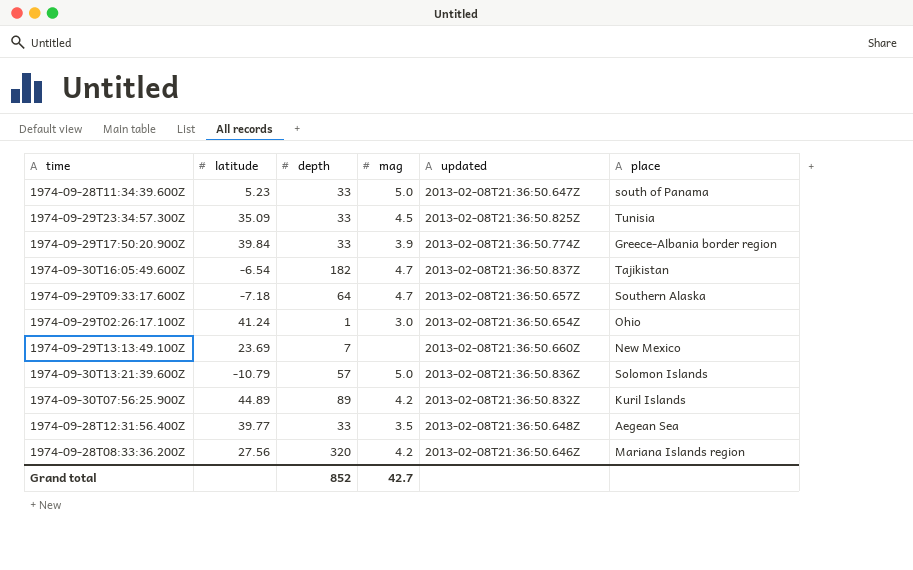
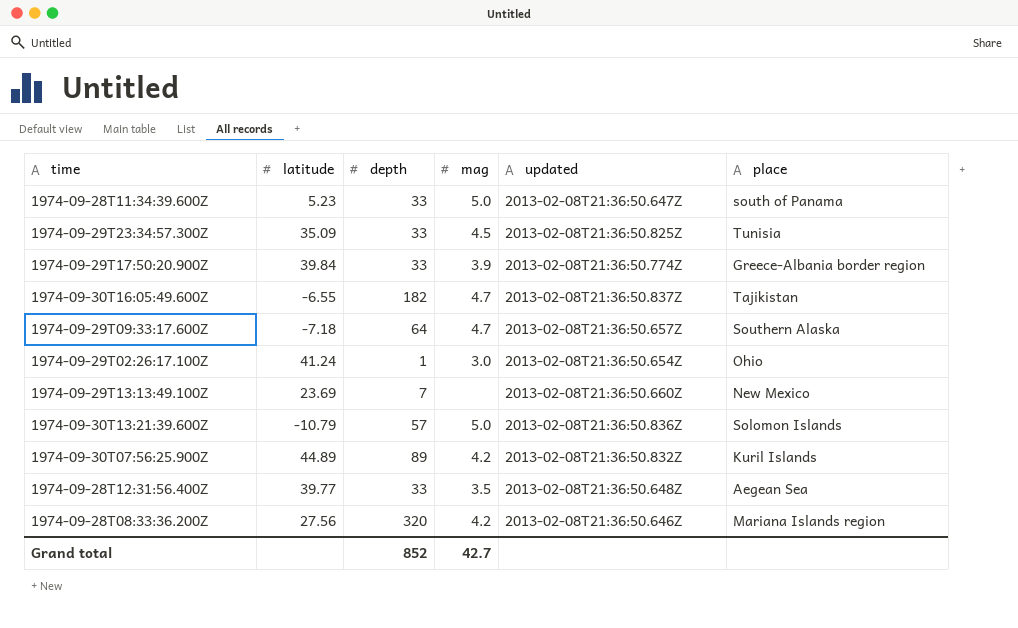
1974-09-30T16:05:49.600Z | latitude: -6.54 -> -6.55

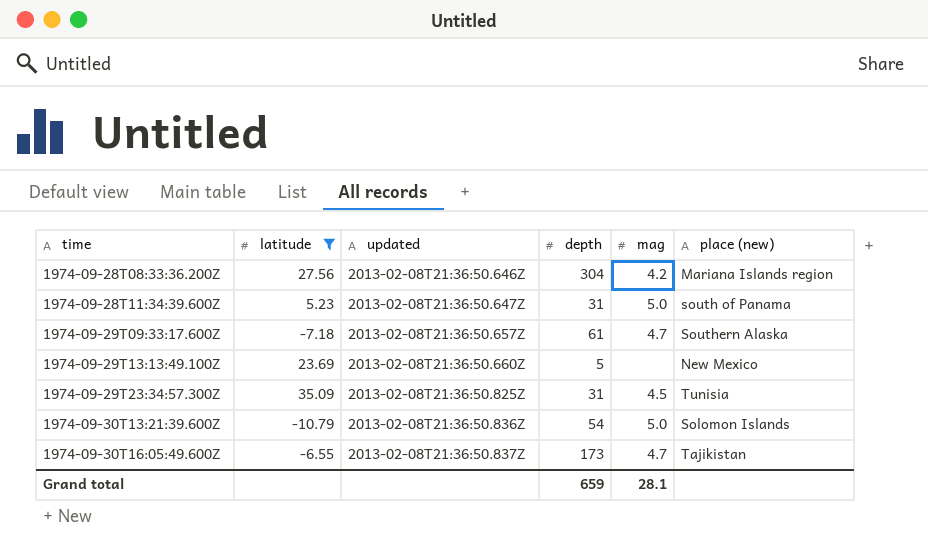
filter: none -> latitude <= 35.09
row order: none -> time ascending
column updated | position: 5 -> 3
column name: place -> place (new)
1974-09-28T08:33:36.200Z | depth: 320 -> 304
1974-09-28T11:34:39.600Z | depth: 33 -> 31
1974-09-29T09:33:17.600Z | depth: 64 -> 61
1974-09-29T13:13:49.100Z | depth: 7 -> 5
1974-09-29T23:34:57.300Z | depth: 33 -> 31
1974-09-30T13:21:39.600Z | depth: 57 -> 54
1974-09-30T16:05:49.600Z | depth: 182 -> 173
Grand total | depth: 852 -> 659
Grand total | mag: 42.7 -> 28.1

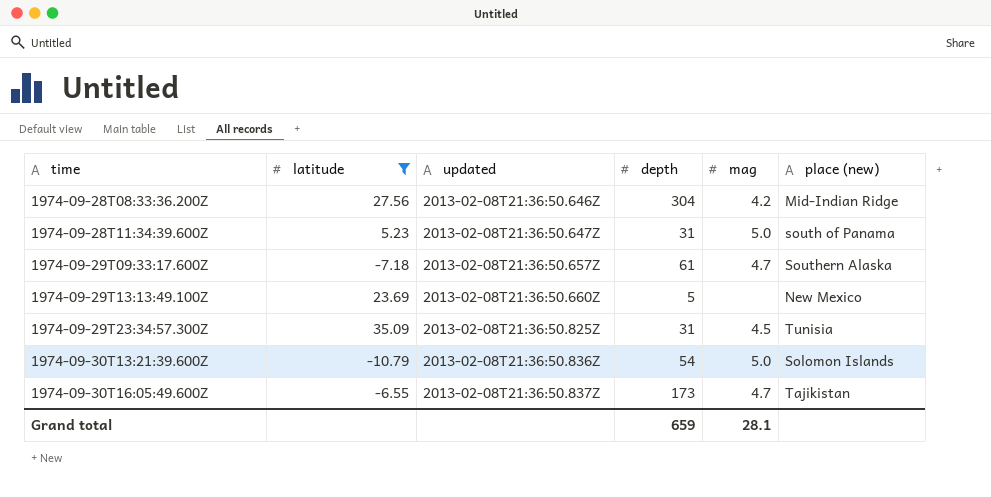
1974-09-28T08:33:36.200Z | place (new): Mariana Islands region -> Mid-Indian Ridge

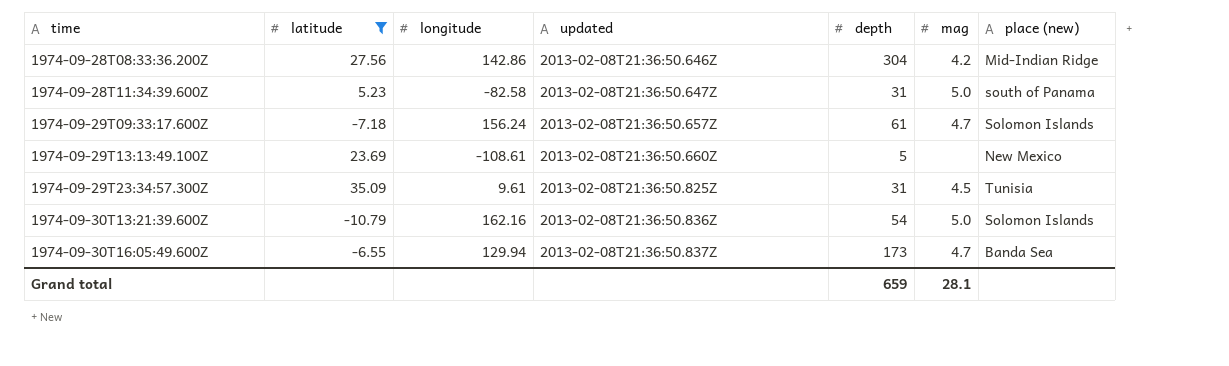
column longitude | position: none -> 3
1974-09-29T09:33:17.600Z | place (new): Southern Alaska -> Solomon Islands
1974-09-30T16:05:49.600Z | place (new): Tajikistan -> Banda Sea

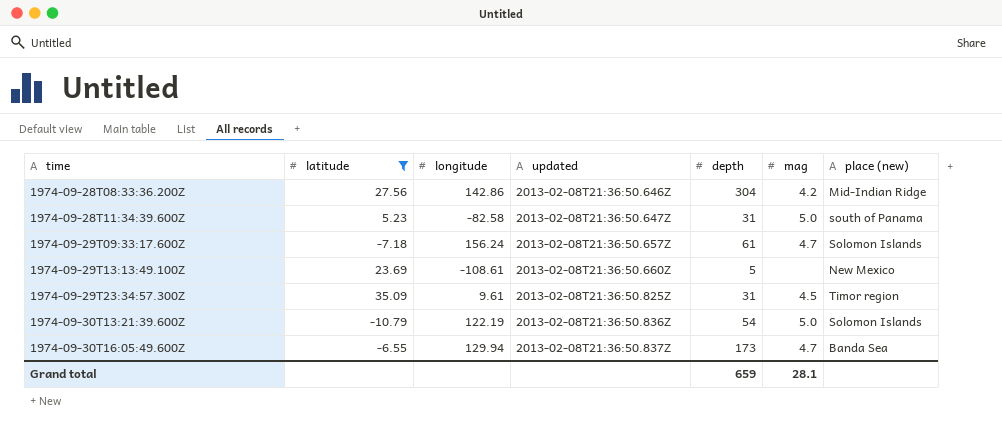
1974-09-29T23:34:57.300Z | place (new): Tunisia -> Timor region
1974-09-30T13:21:39.600Z | longitude: 162.16 -> 122.19

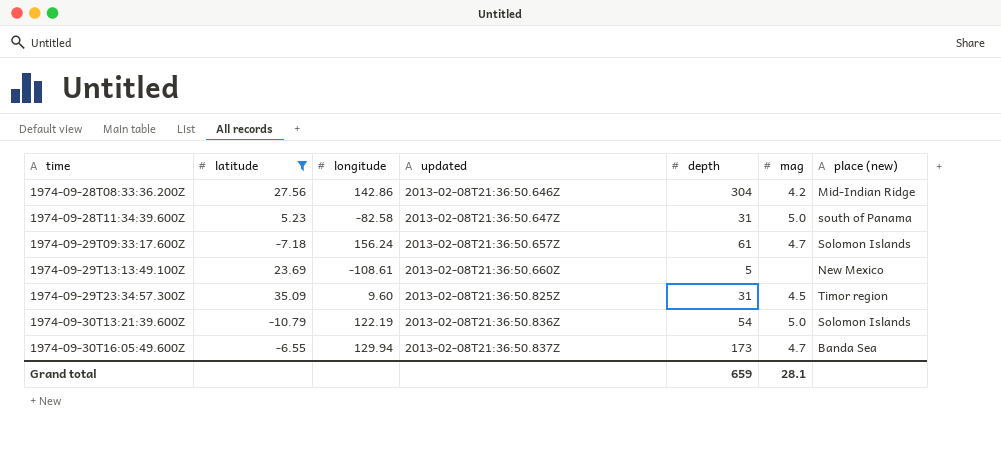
1974-09-29T23:34:57.300Z | longitude: 9.61 -> 9.60

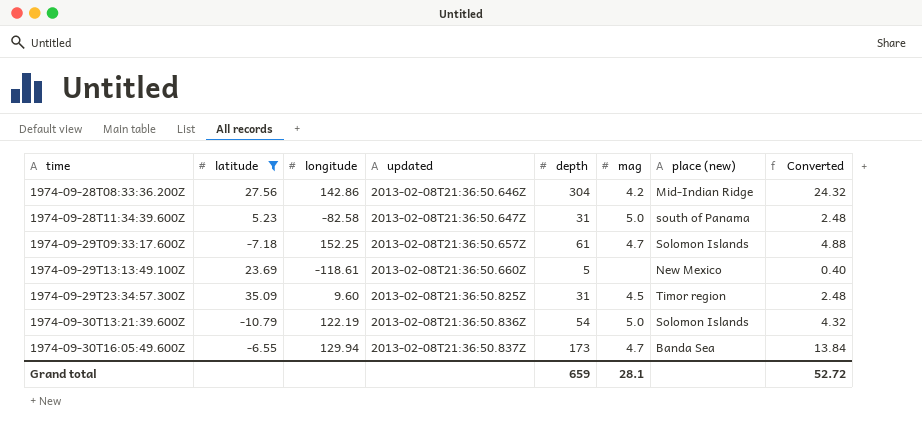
column Converted | formula: none -> [depth] * 0.08
1974-09-29T09:33:17.600Z | longitude: 156.24 -> 152.25
1974-09-29T13:13:49.100Z | longitude: -108.61 -> -118.61

